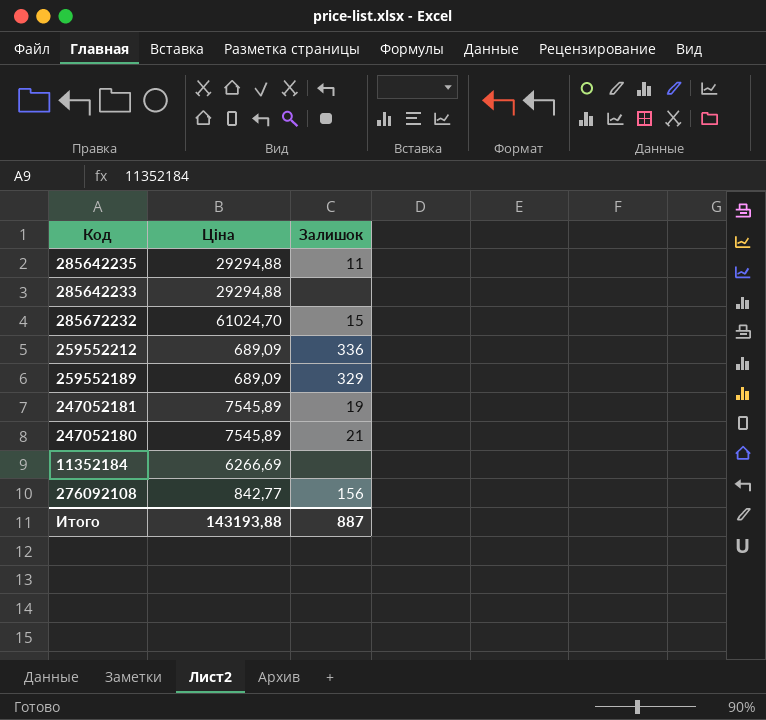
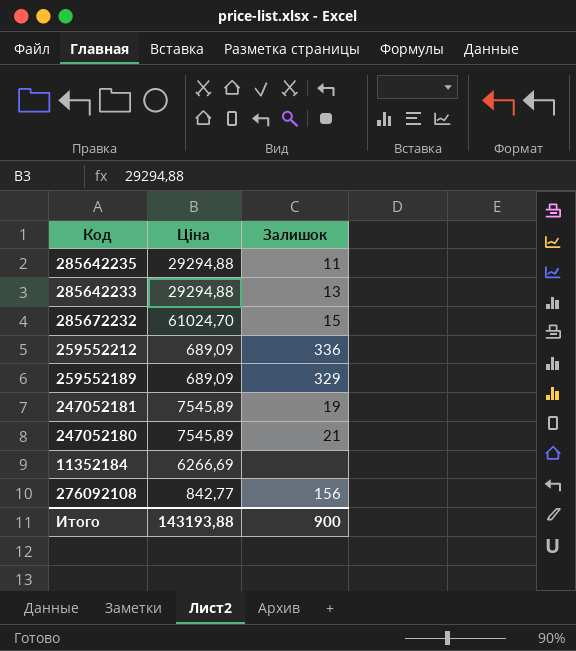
285642233 | Залишок: none -> 13
Итого | Залишок: 887 -> 900

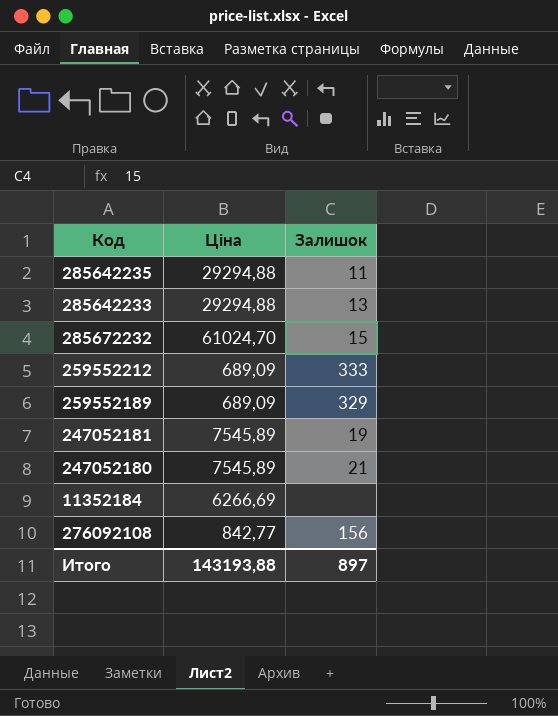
259552212 | Залишок: 336 -> 333
Итого | Залишок: 900 -> 897

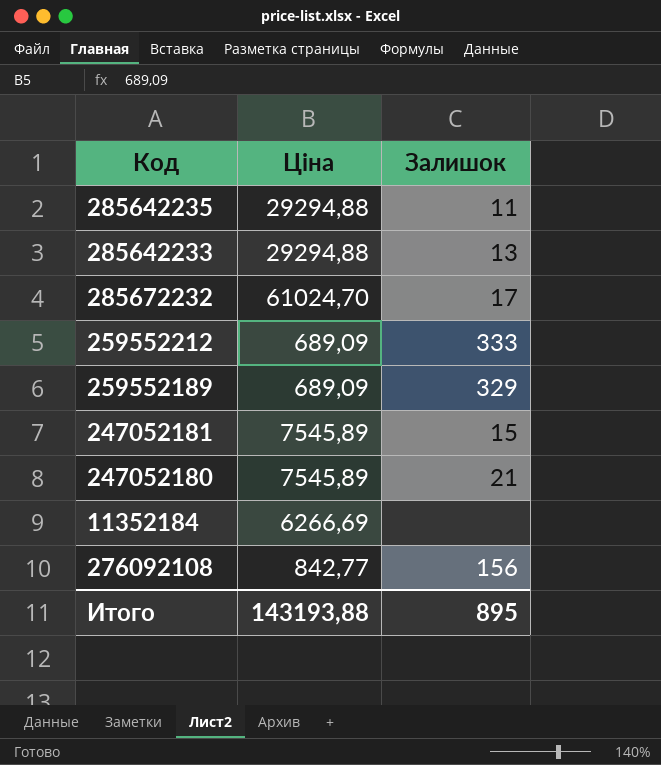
285672232 | Залишок: 15 -> 17
247052181 | Залишок: 19 -> 15
Итого | Залишок: 897 -> 895

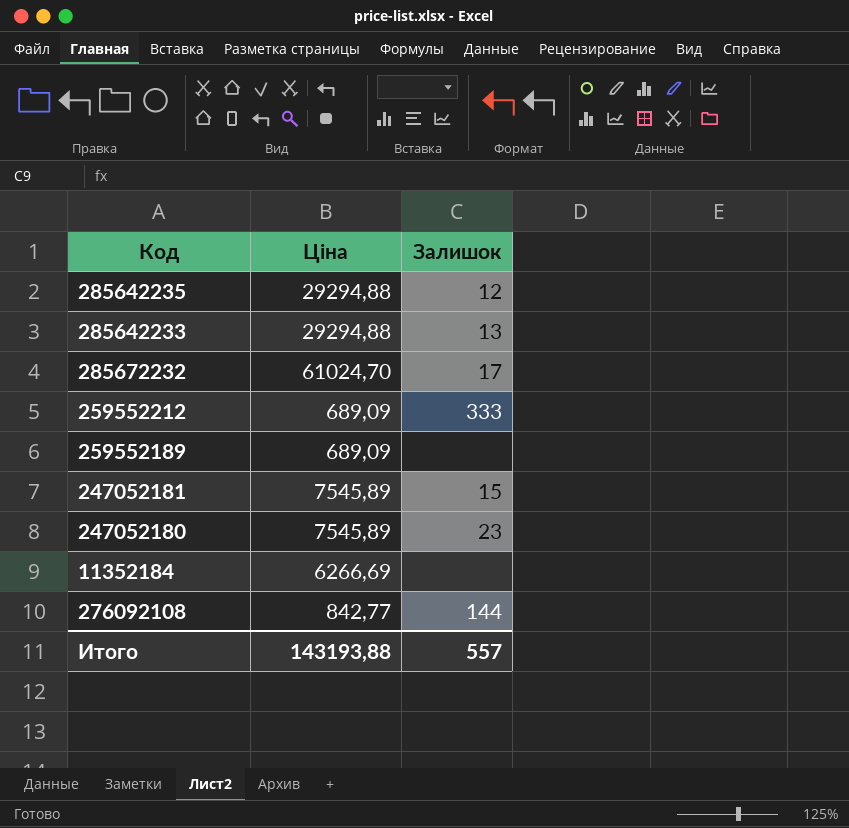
285642235 | Залишок: 11 -> 12
259552189 | Залишок: 329 -> none
247052180 | Залишок: 21 -> 23
276092108 | Залишок: 156 -> 144
Итого | Залишок: 895 -> 557

